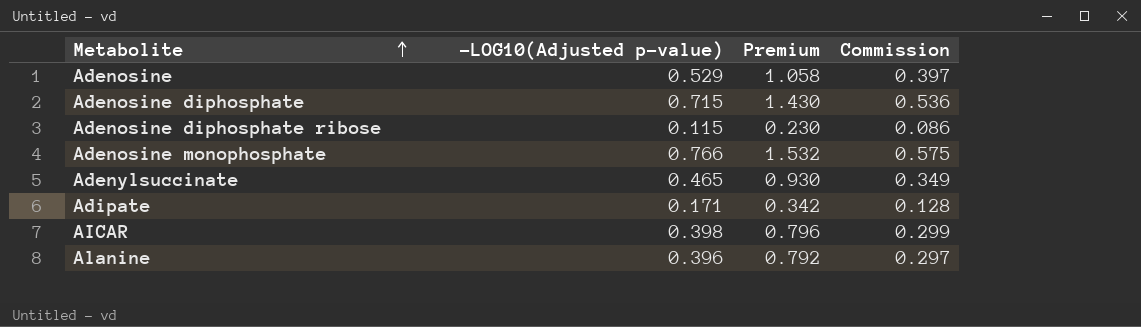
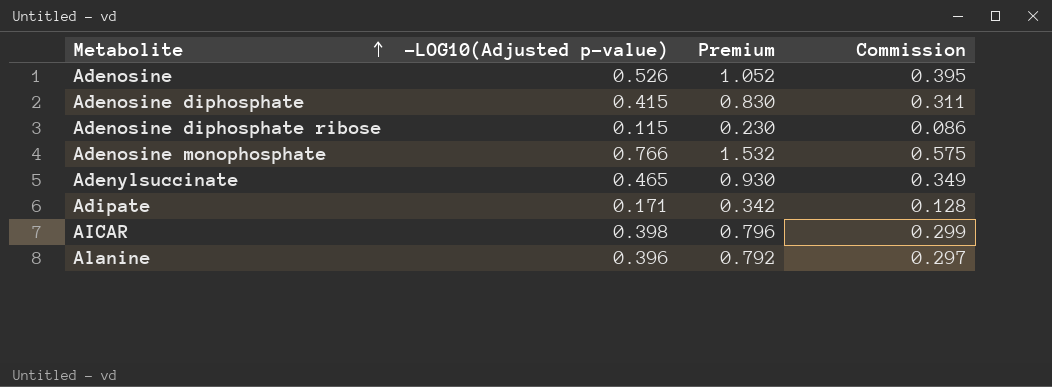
Adenosine | -LOG10(Adjusted p-value): 0.529 -> 0.526
Adenosine | Premium: 1.058 -> 1.052
Adenosine | Commission: 0.397 -> 0.395
Adenosine diphosphate | -LOG10(Adjusted p-value): 0.715 -> 0.415
Adenosine diphosphate | Premium: 1.430 -> 0.830
Adenosine diphosphate | Commission: 0.536 -> 0.311

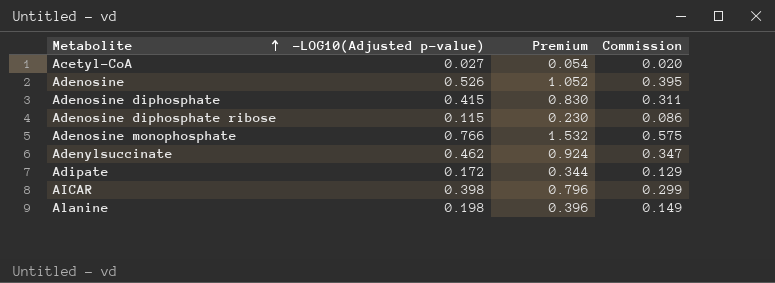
row Acetyl-CoA: none -> 0.027 | 0.054 | 0.020
Adenylsuccinate | -LOG10(Adjusted p-value): 0.465 -> 0.462
Adenylsuccinate | Premium: 0.930 -> 0.924
Adenylsuccinate | Commission: 0.349 -> 0.347
Adipate | -LOG10(Adjusted p-value): 0.171 -> 0.172
Adipate | Premium: 0.342 -> 0.344
Adipate | Commission: 0.128 -> 0.129
Alanine | -LOG10(Adjusted p-value): 0.396 -> 0.198
Alanine | Premium: 0.792 -> 0.396
Alanine | Commission: 0.297 -> 0.149

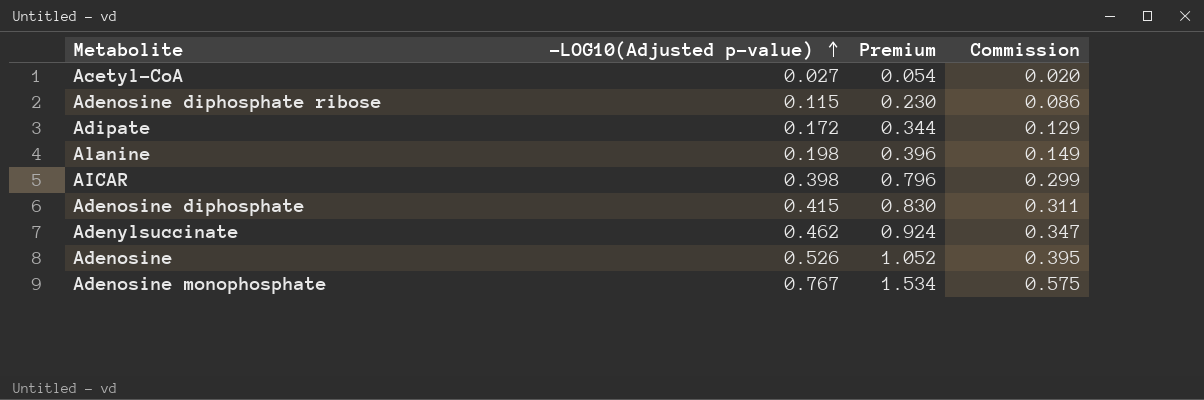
row order: Metabolite ascending -> -LOG10(Adjusted p-value) ascending
Adenosine monophosphate | -LOG10(Adjusted p-value): 0.766 -> 0.767
Adenosine monophosphate | Premium: 1.532 -> 1.534

